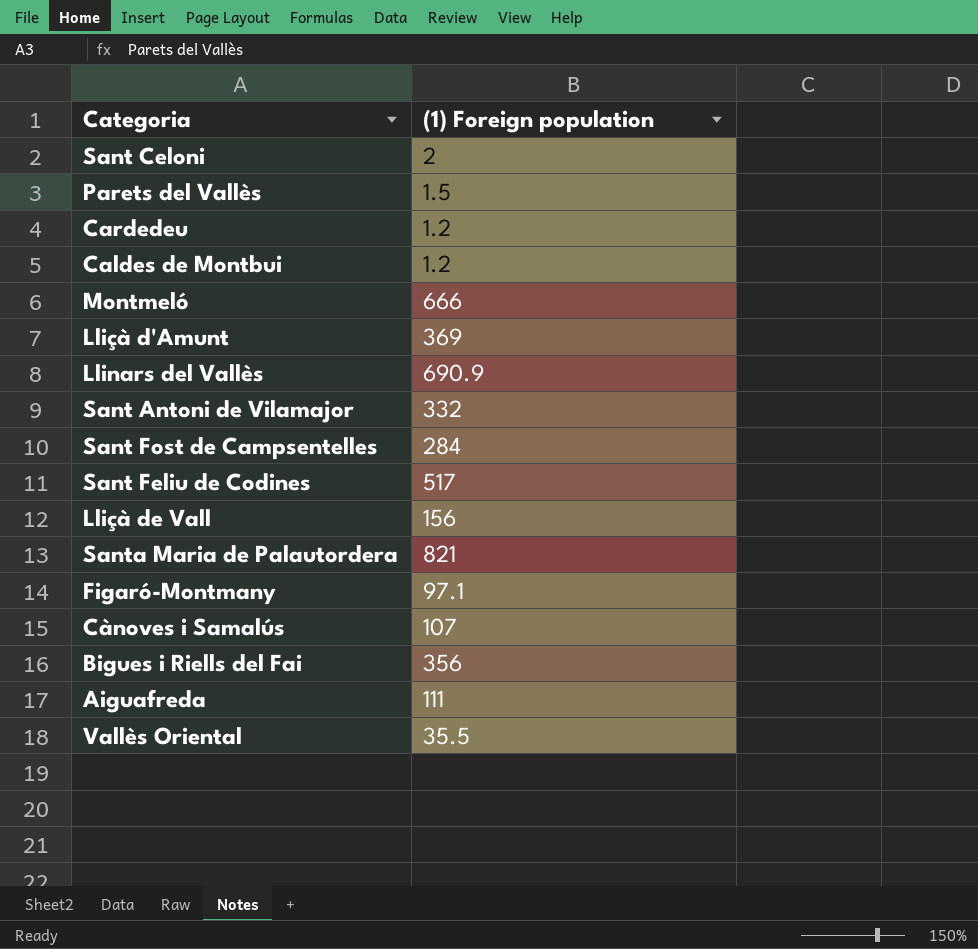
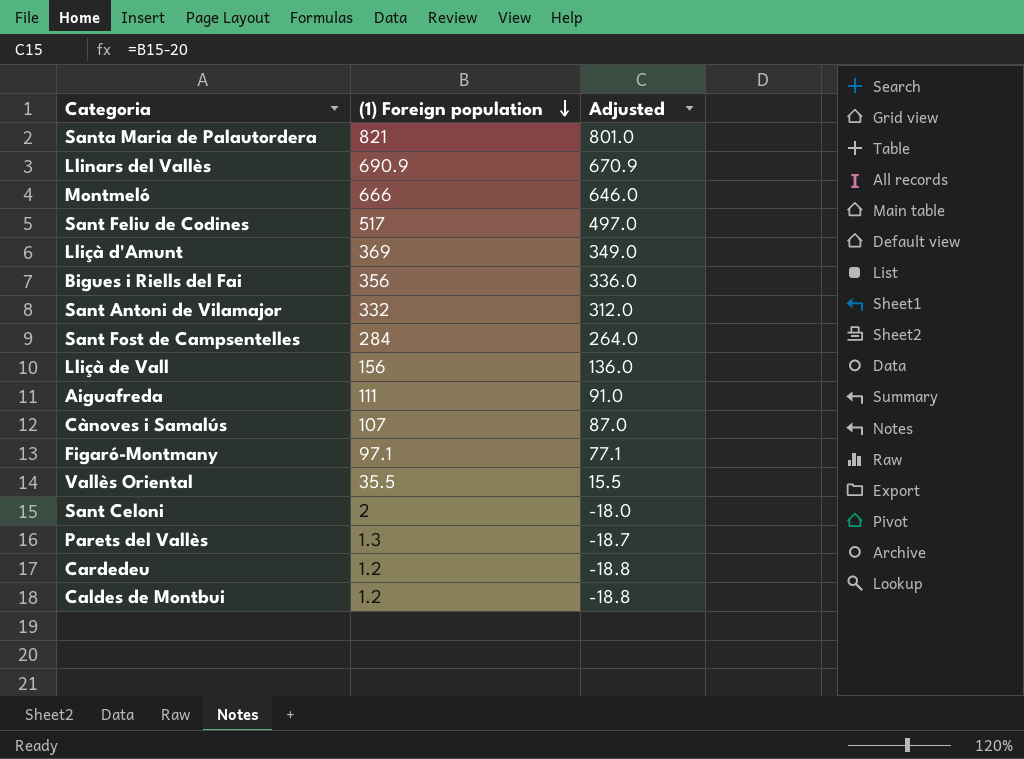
row order: none -> (1) Foreign population descending
column Adjusted | formula: none -> [(1) Foreign population] - 20
Parets del Vallès | (1) Foreign population: 1.5 -> 1.3

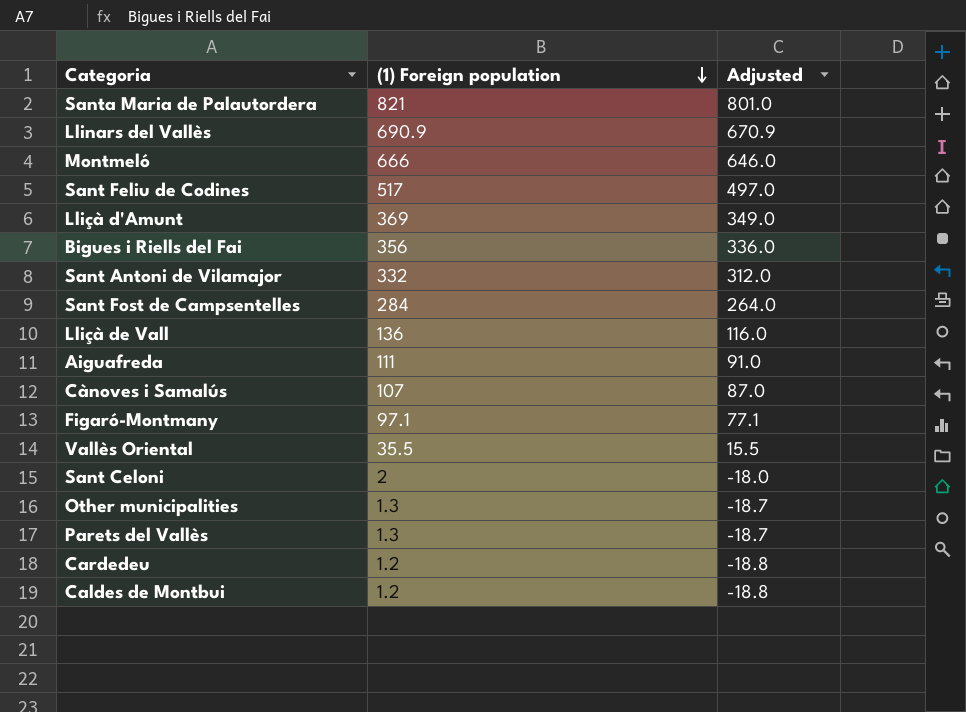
Lliçà de Vall | (1) Foreign population: 156 -> 136
Lliçà de Vall | Adjusted: 136.0 -> 116.0
row Other municipalities: none -> 1.3 | -18.7

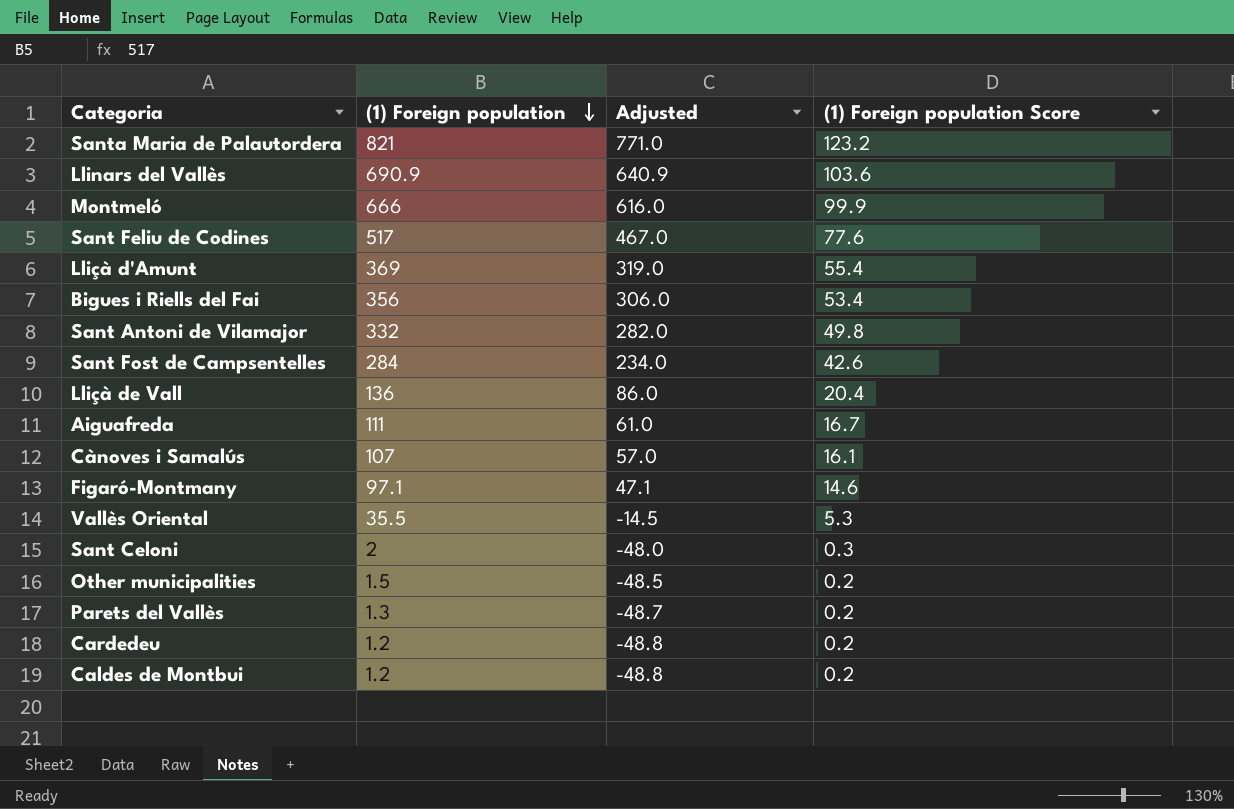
column Adjusted | formula: [(1) Foreign population] - 20 -> [(1) Foreign population] - 50
column (1) Foreign population Score | formula: none -> [(1) Foreign population] * 0.15
Other municipalities | (1) Foreign population: 1.3 -> 1.5

